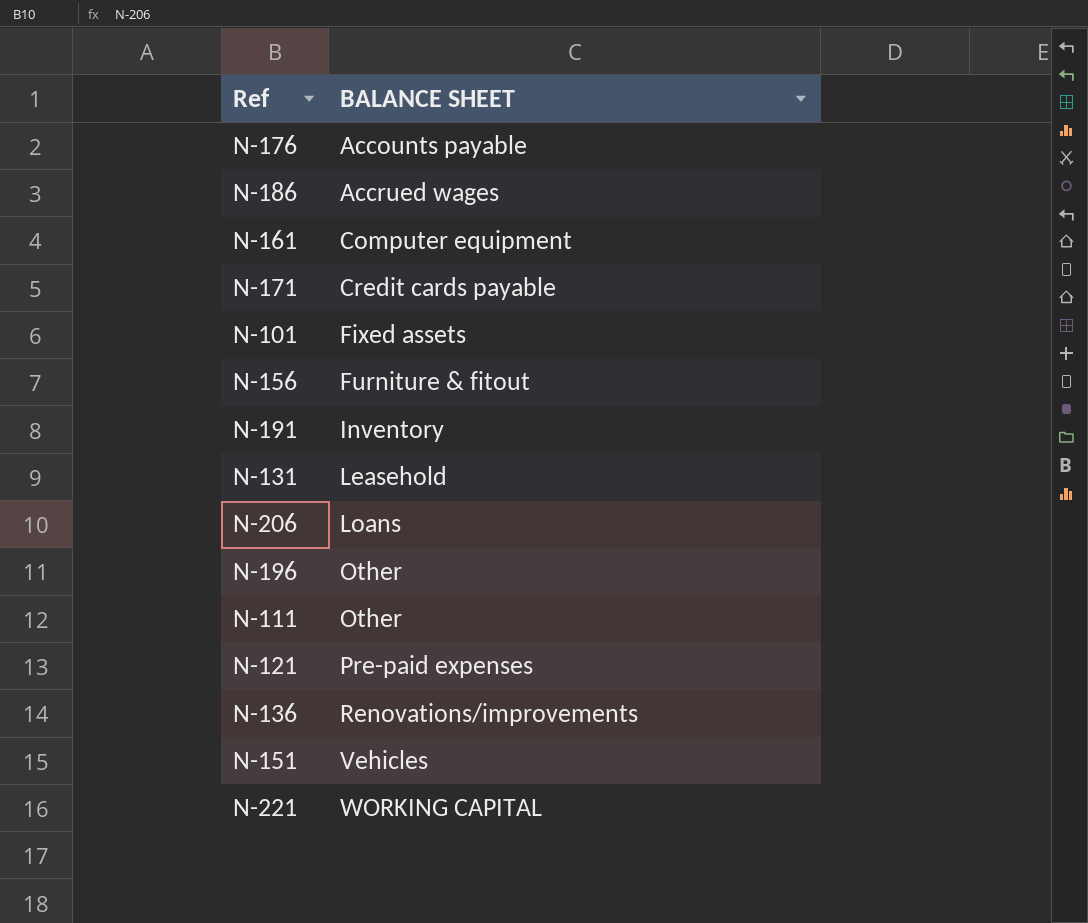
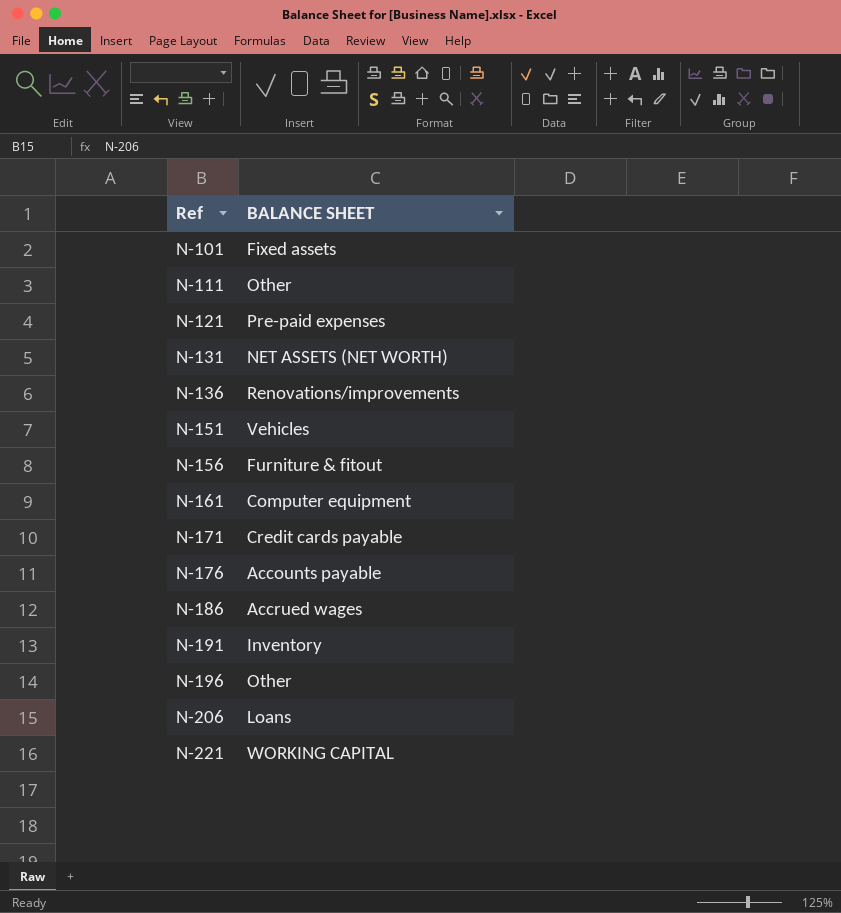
row order: BALANCE SHEET ascending -> Ref ascending
N-131 | BALANCE SHEET: Leasehold -> NET ASSETS (NET WORTH)

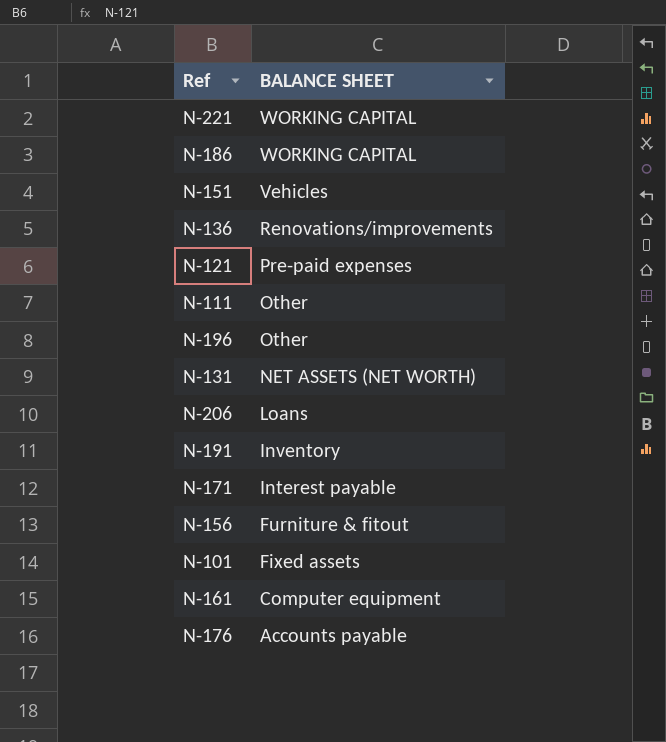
row order: Ref ascending -> BALANCE SHEET descending
N-186 | BALANCE SHEET: Accrued wages -> WORKING CAPITAL
N-171 | BALANCE SHEET: Credit cards payable -> Interest payable

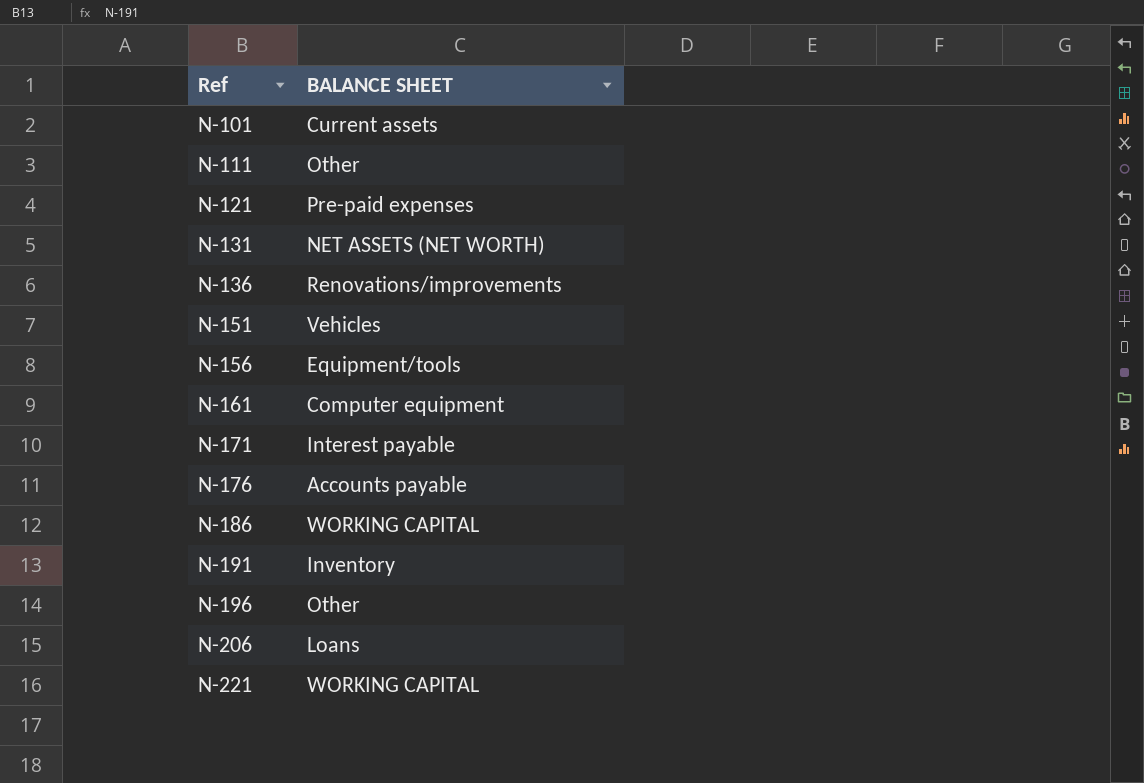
row order: BALANCE SHEET descending -> Ref ascending
N-101 | BALANCE SHEET: Fixed assets -> Current assets
N-156 | BALANCE SHEET: Furniture & fitout -> Equipment/tools

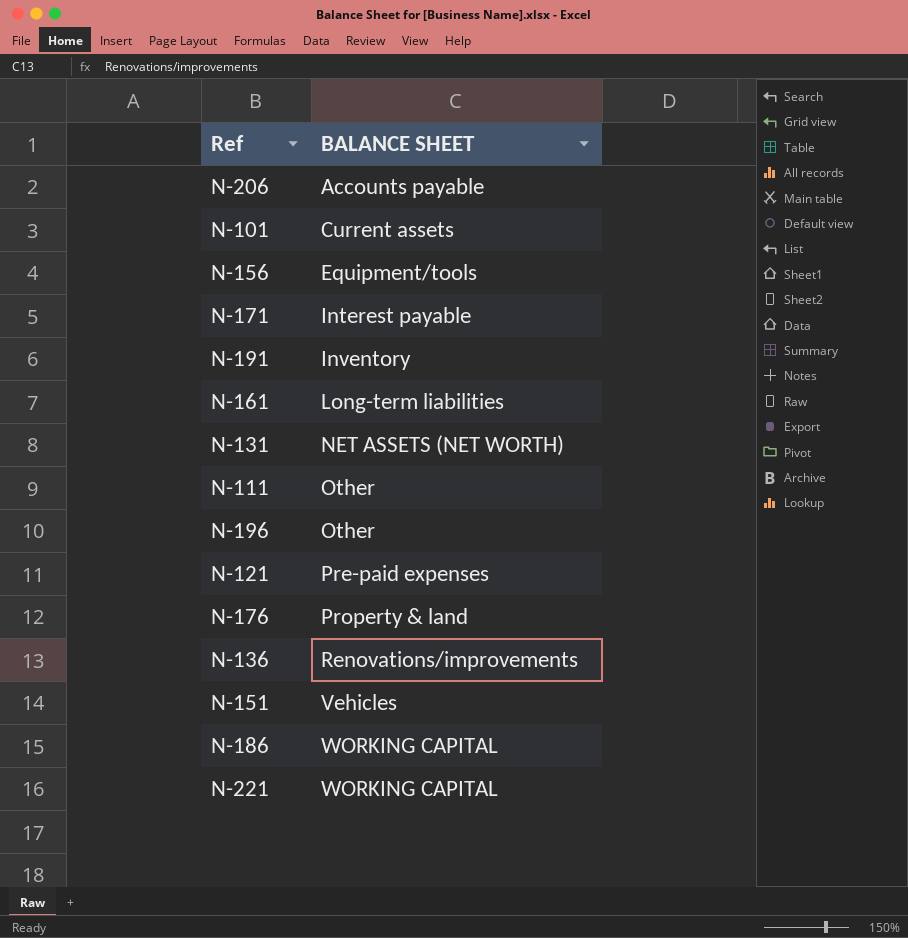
row order: Ref ascending -> BALANCE SHEET ascending
N-206 | BALANCE SHEET: Loans -> Accounts payable
N-161 | BALANCE SHEET: Computer equipment -> Long-term liabilities
N-176 | BALANCE SHEET: Accounts payable -> Property & land

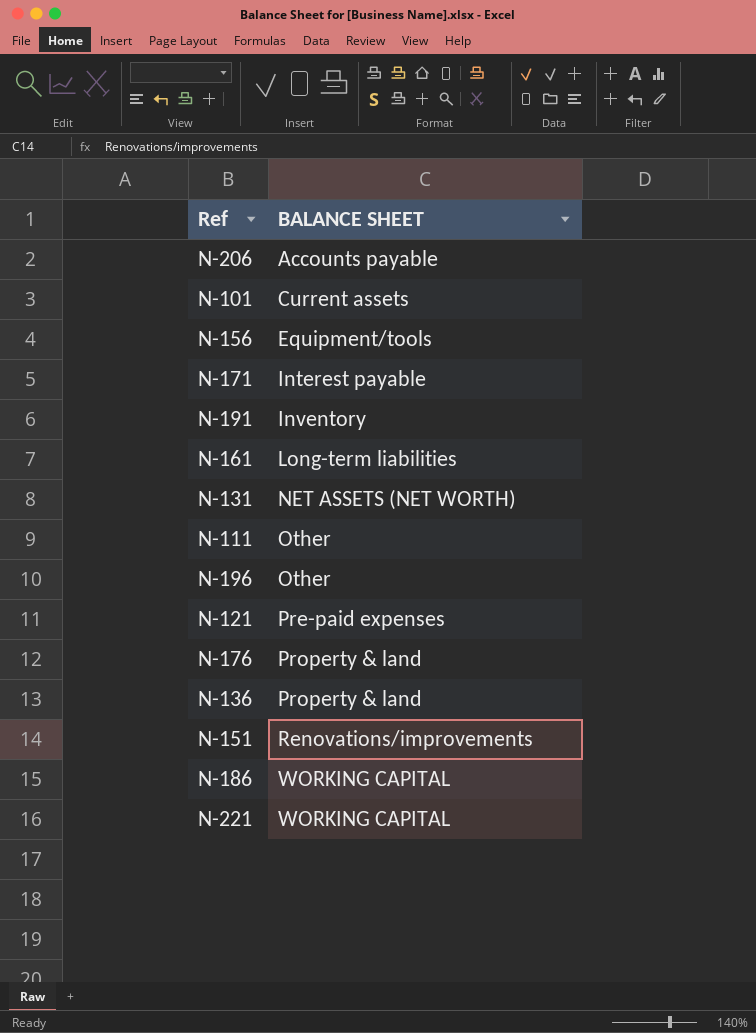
N-136 | BALANCE SHEET: Renovations/improvements -> Property & land
N-151 | BALANCE SHEET: Vehicles -> Renovations/improvements

